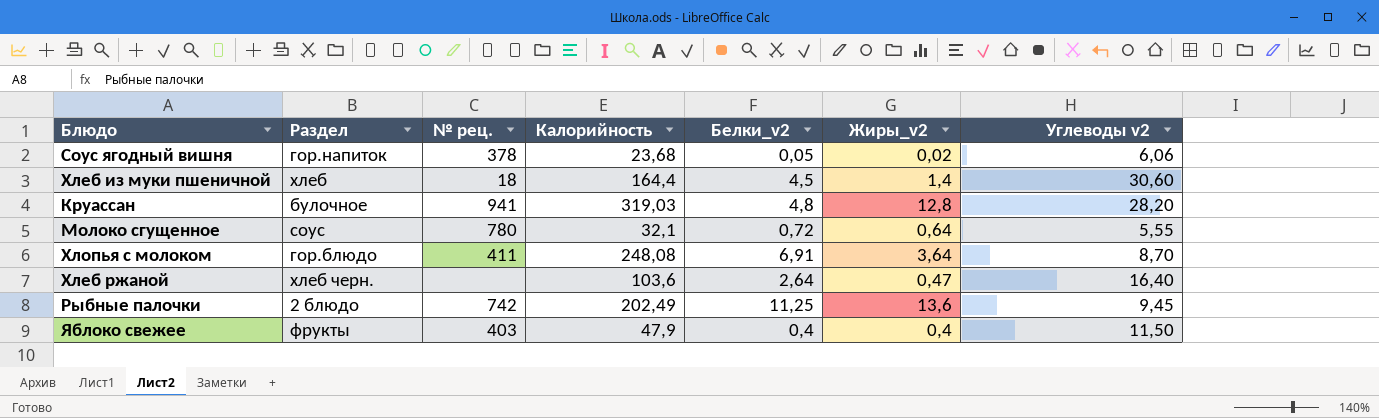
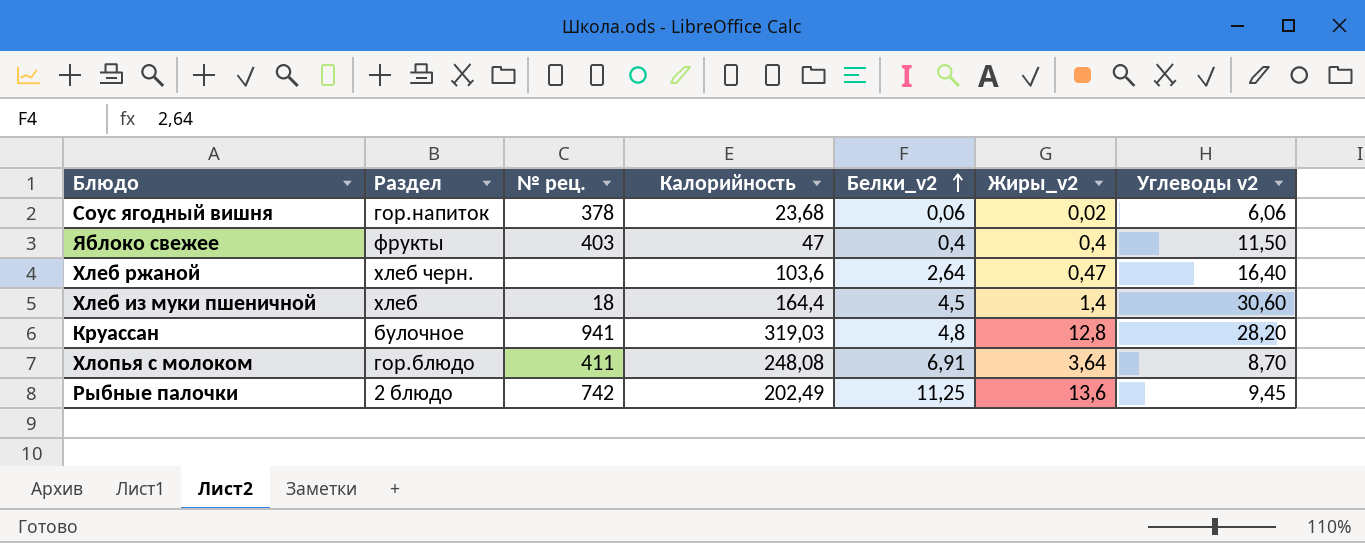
row order: none -> Белки_v2 ascending
row Молоко сгущенное: соус | 780 | 32,1 | 0,72 | 0,64 | 5,55 -> none
Соус ягодный вишня | Белки_v2: 0,05 -> 0,06
Яблоко свежее | Калорийность: 47,9 -> 47

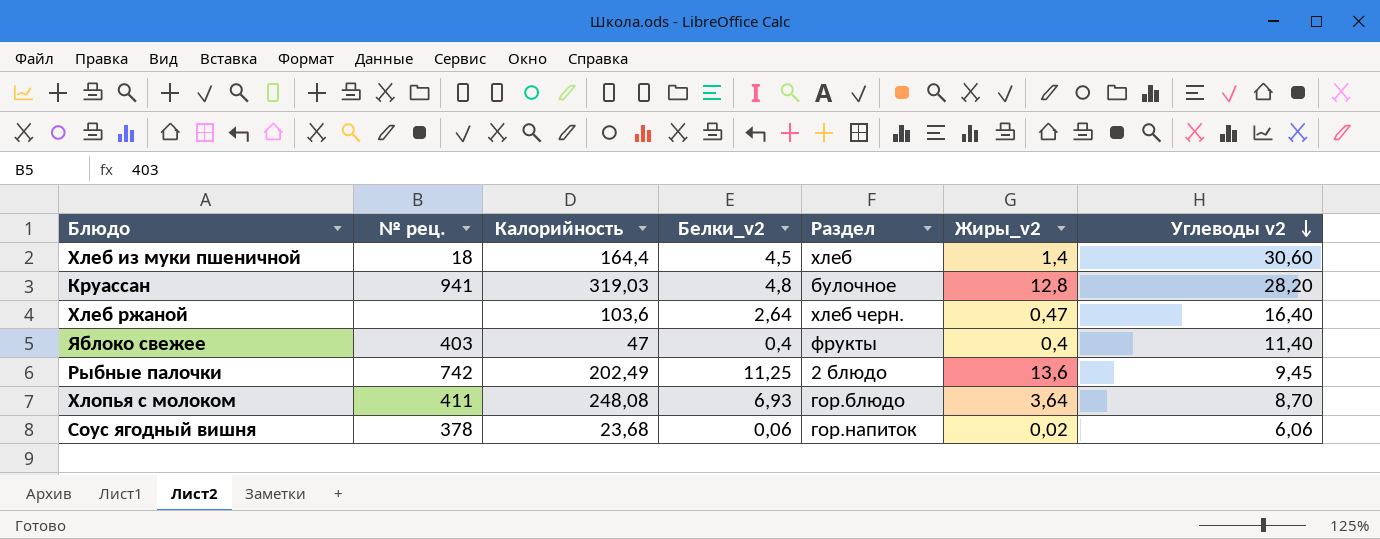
row order: Белки_v2 ascending -> Углеводы v2 descending
column Раздел | position: 2 -> 5
Яблоко свежее | Углеводы v2: 11,50 -> 11,40
Хлопья с молоком | Белки_v2: 6,91 -> 6,93

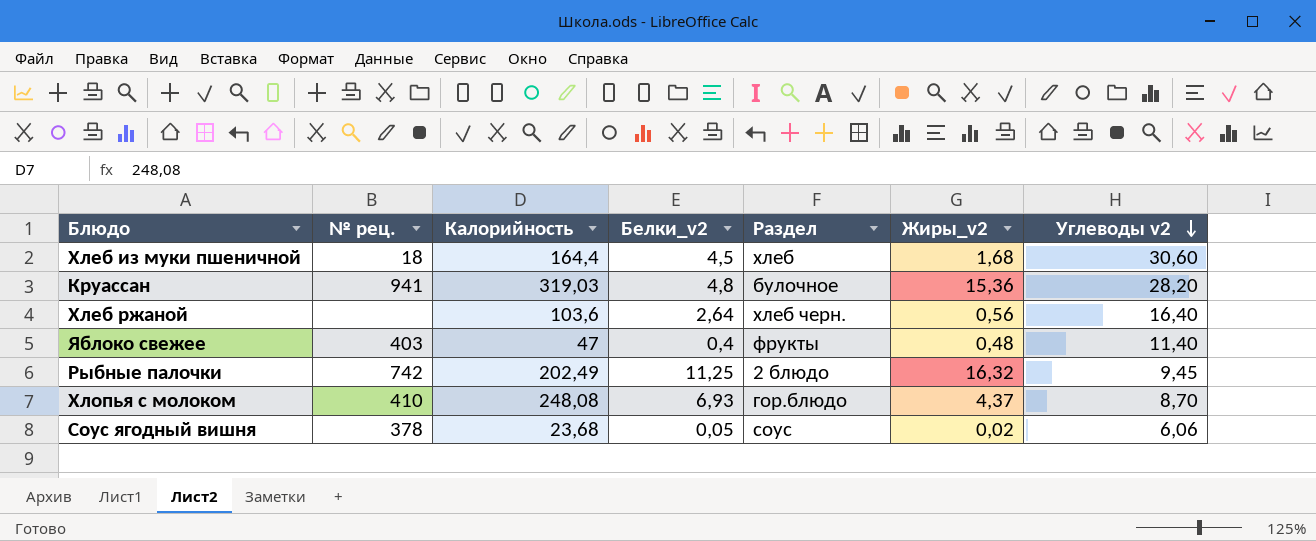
Хлеб из муки пшеничной | Жиры_v2: 1,4 -> 1,68
Круассан | Жиры_v2: 12,8 -> 15,36
Хлеб ржаной | Жиры_v2: 0,47 -> 0,56
Яблоко свежее | Жиры_v2: 0,4 -> 0,48
Рыбные палочки | Жиры_v2: 13,6 -> 16,32
Хлопья с молоком | № рец.: 411 -> 410
Хлопья с молоком | Жиры_v2: 3,64 -> 4,37
Соус ягодный вишня | Белки_v2: 0,06 -> 0,05
Соус ягодный вишня | Раздел: гор.напиток -> соус

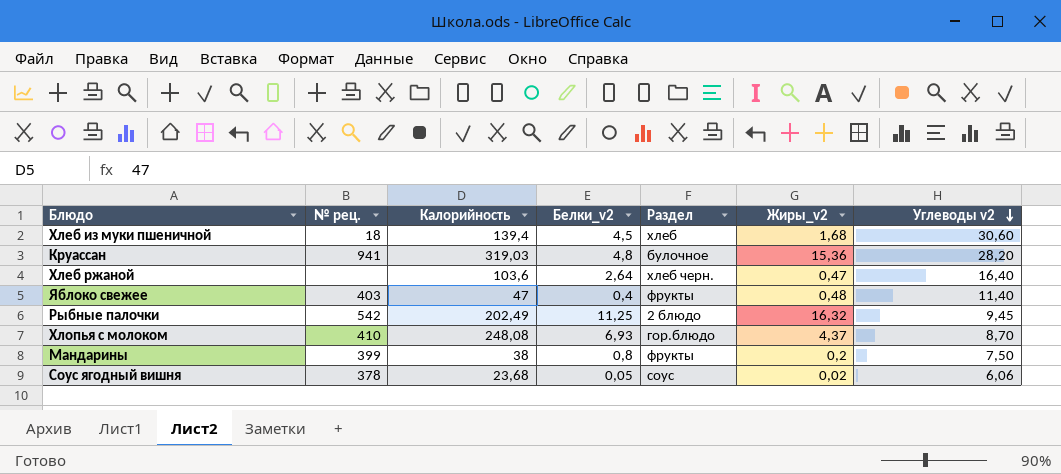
Хлеб из муки пшеничной | Калорийность: 164,4 -> 139,4
Хлеб ржаной | Жиры_v2: 0,56 -> 0,47
Рыбные палочки | № рец.: 742 -> 542
row Мандарины: none -> 399 | 38 | 0,8 | фрукты | 0,2 | 7,50

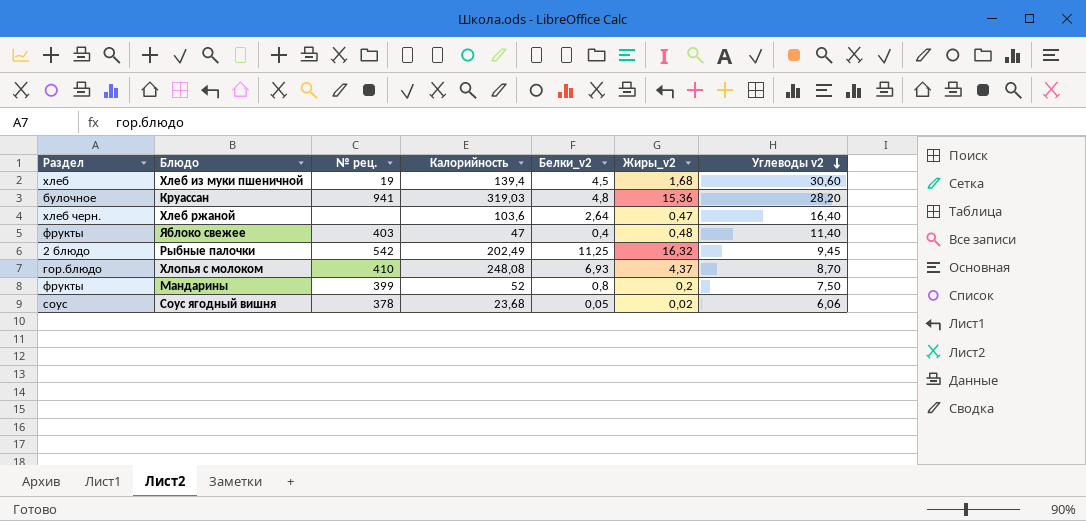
column Раздел | position: 5 -> 1
Хлеб из муки пшеничной | № рец.: 18 -> 19
Мандарины | Калорийность: 38 -> 52

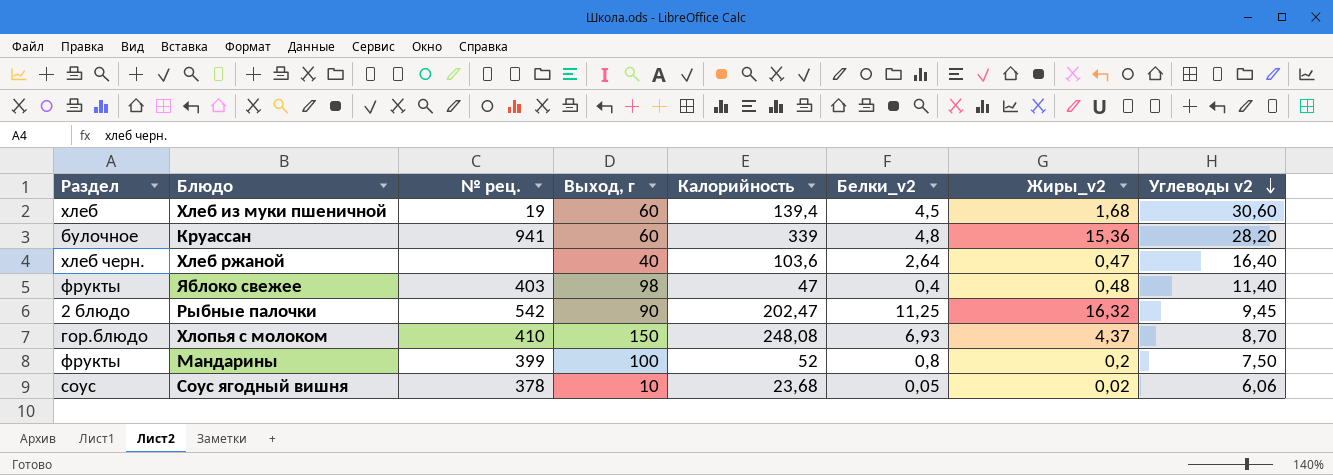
column Выход, г | position: none -> 4
Круассан | Калорийность: 319,03 -> 339
Рыбные палочки | Калорийность: 202,49 -> 202,47

